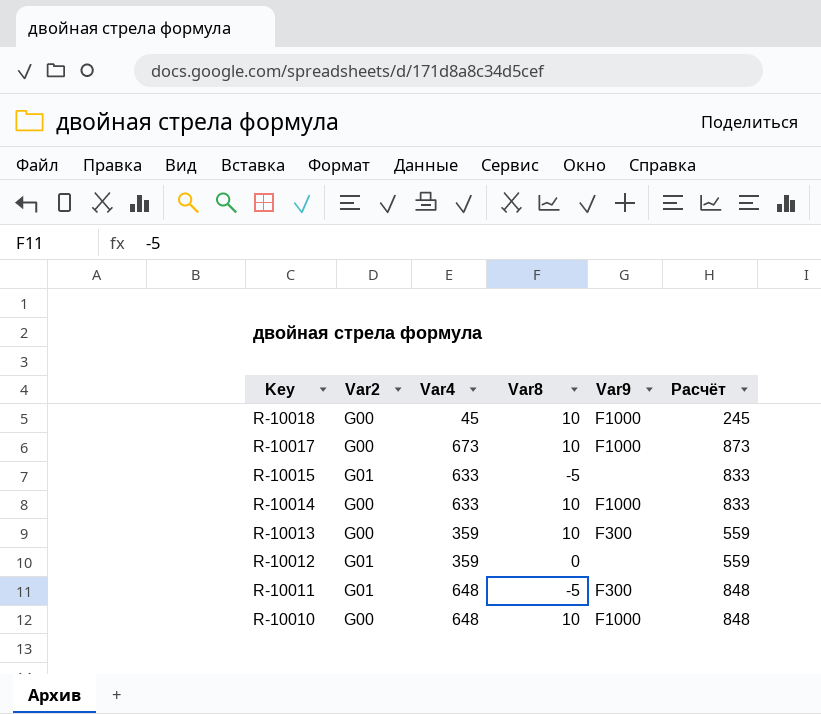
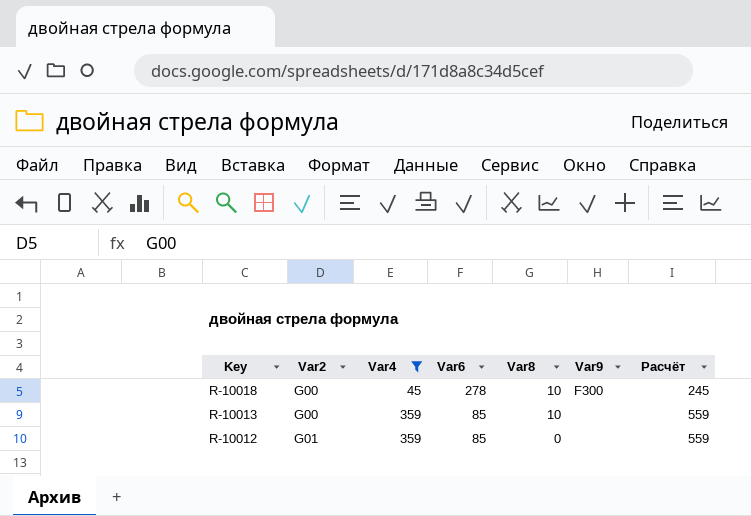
filter: none -> Var4 <= 359
column Var6 | position: none -> 4
R-10018 | Var9: F1000 -> F300
R-10013 | Var9: F300 -> none

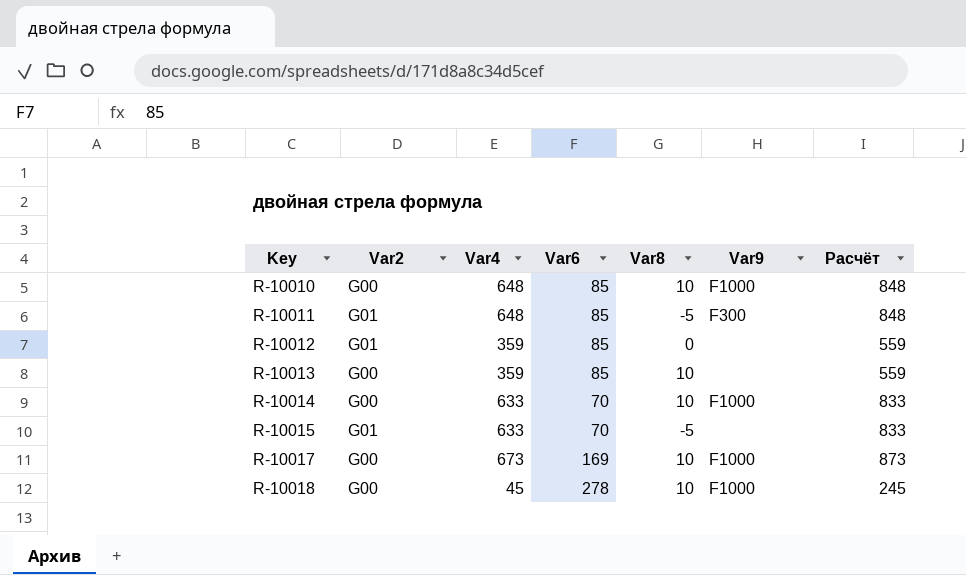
filter: Var4 <= 359 -> none
row order: Key descending -> Key ascending
R-10018 | Var9: F300 -> F1000

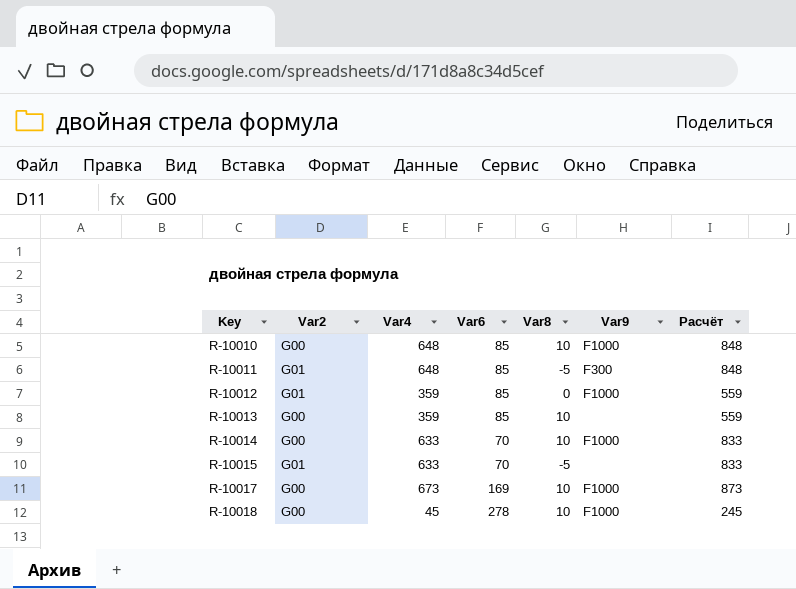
R-10012 | Var9: none -> F1000

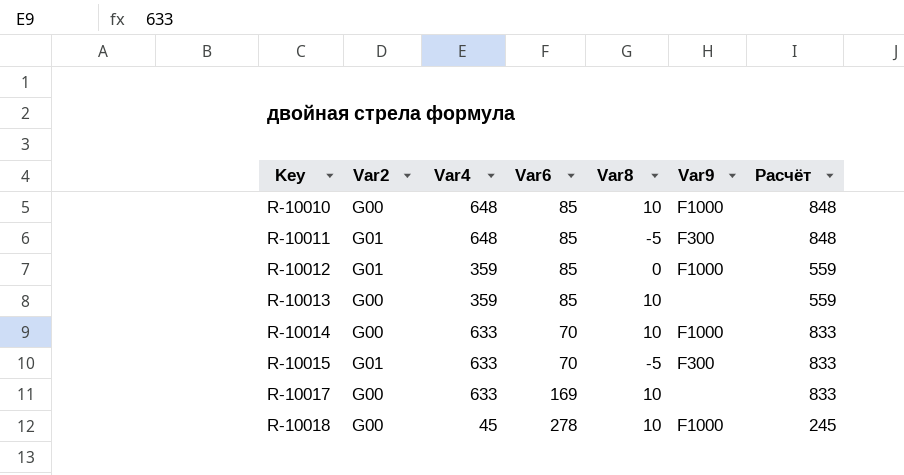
R-10015 | Var9: none -> F300
R-10017 | Var4: 673 -> 633
R-10017 | Var9: F1000 -> none
R-10017 | Расчёт: 873 -> 833

